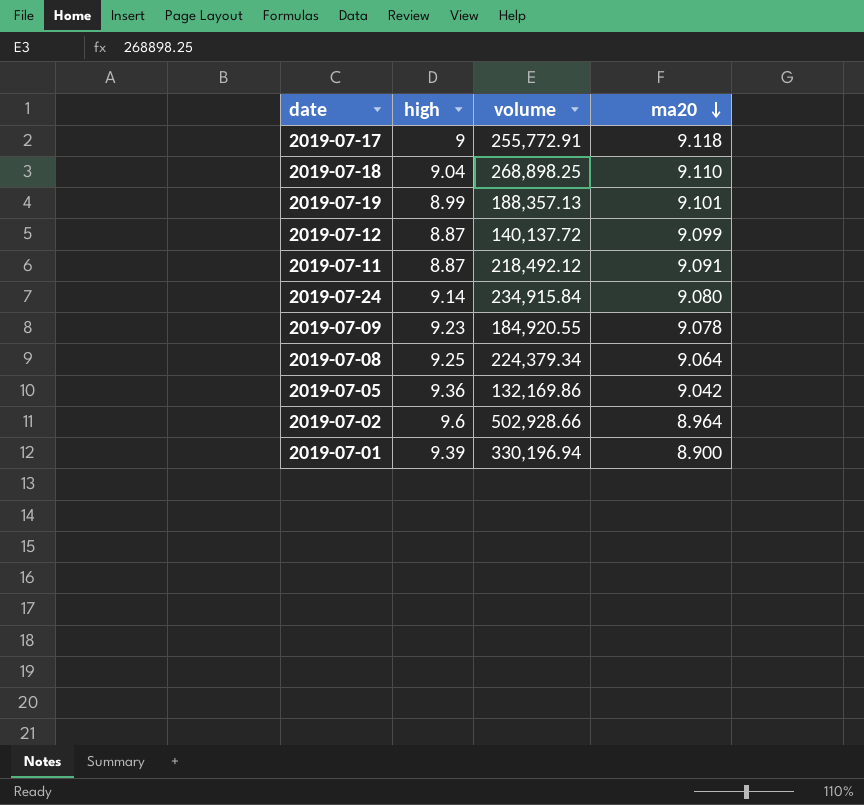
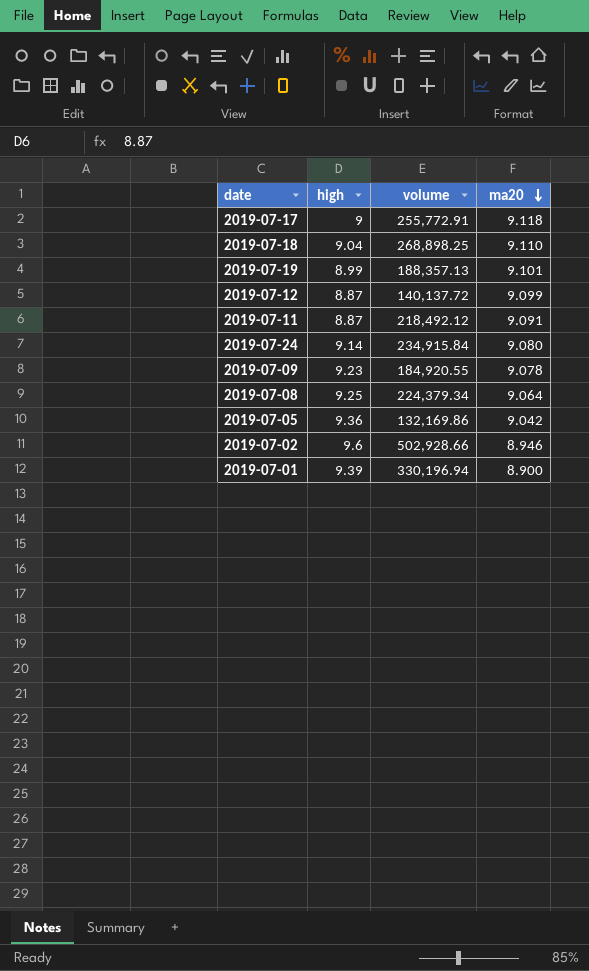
2019-07-02 | ma20: 8.964 -> 8.946

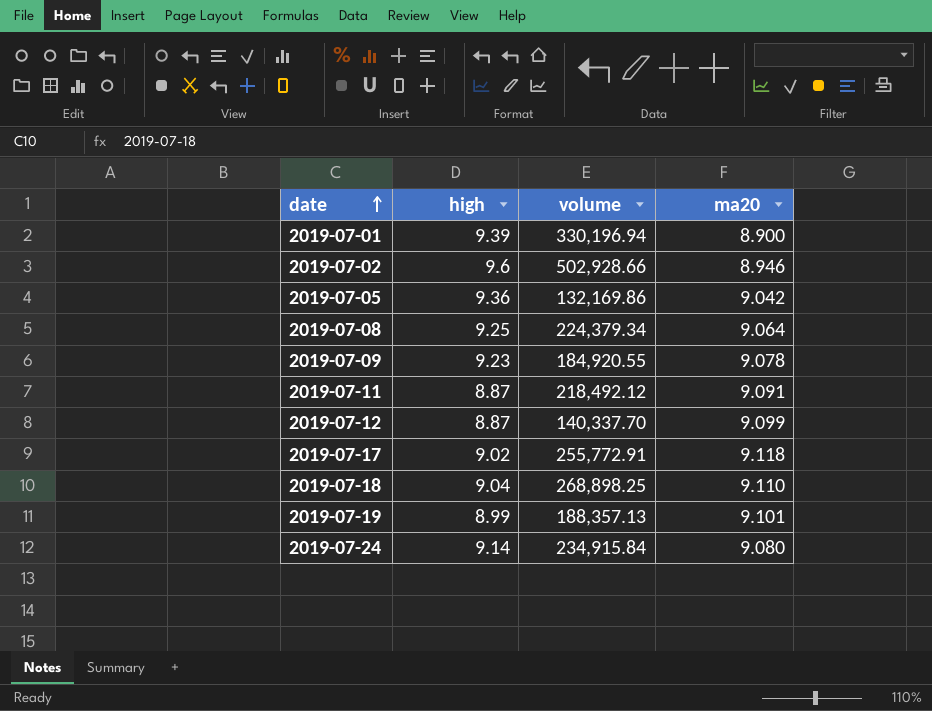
row order: ma20 descending -> date ascending
2019-07-12 | volume: 140,137.72 -> 140,337.70
2019-07-17 | high: 9 -> 9.02

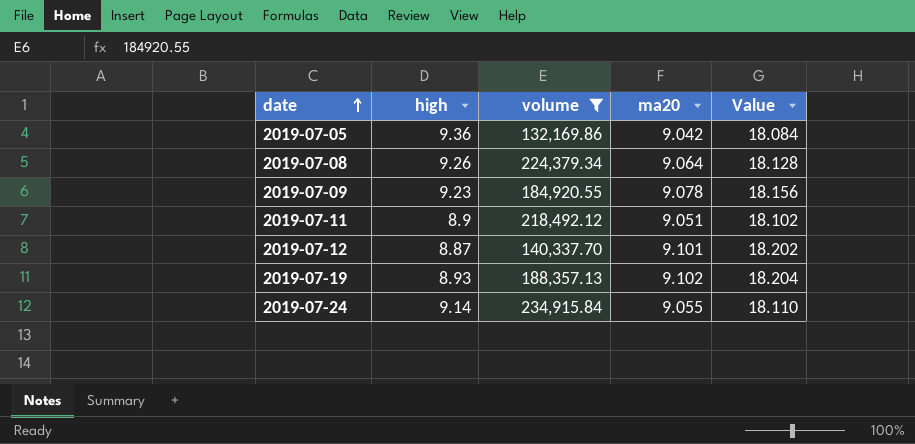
filter: none -> volume <= 234,915.84
column Value | formula: none -> [ma20] * 2
2019-07-08 | high: 9.25 -> 9.26
2019-07-11 | high: 8.87 -> 8.9
2019-07-11 | ma20: 9.091 -> 9.051
2019-07-12 | ma20: 9.099 -> 9.101
2019-07-19 | high: 8.99 -> 8.93
2019-07-19 | ma20: 9.101 -> 9.102
2019-07-24 | ma20: 9.080 -> 9.055

